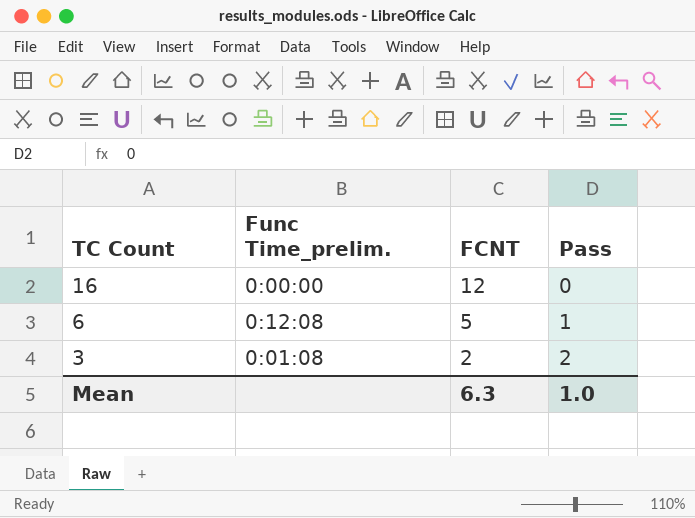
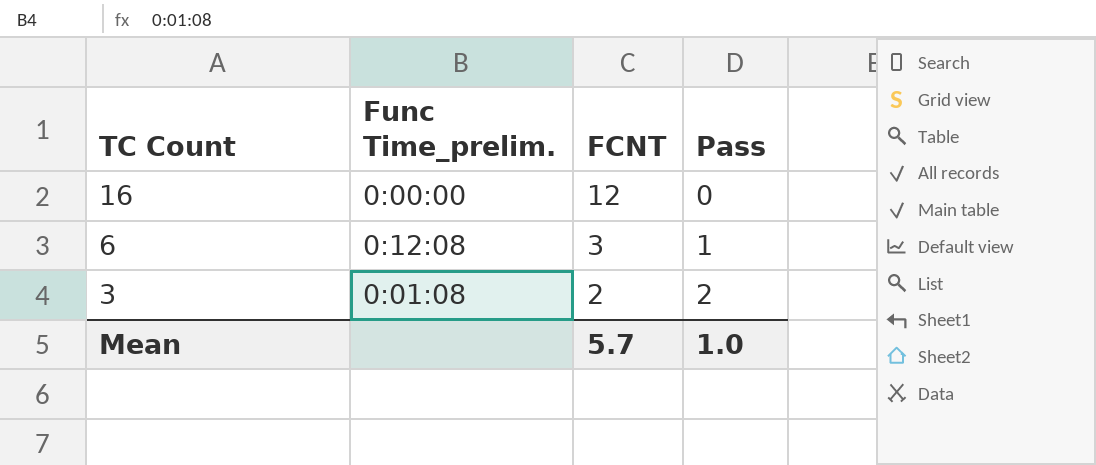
6 | FCNT: 5 -> 3
Mean | FCNT: 6.3 -> 5.7

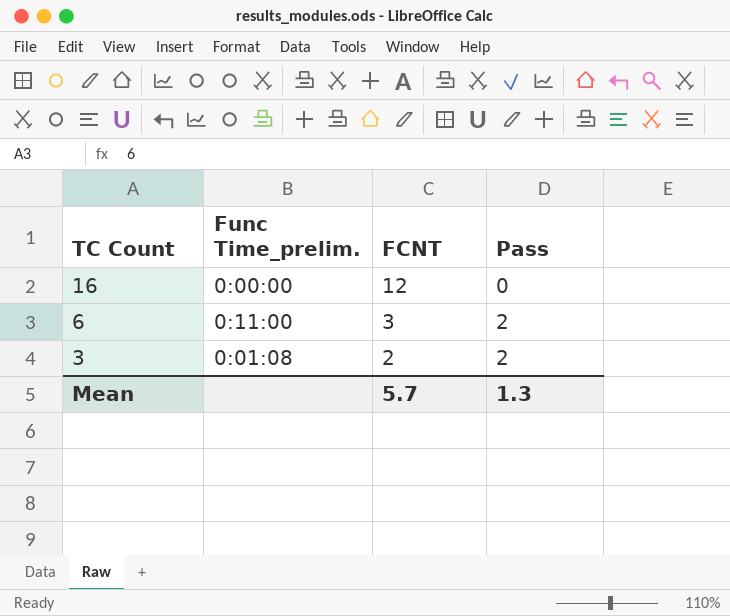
6 | Func Time_prelim.: 0:12:08 -> 0:11:00
6 | Pass: 1 -> 2
Mean | Pass: 1.0 -> 1.3

